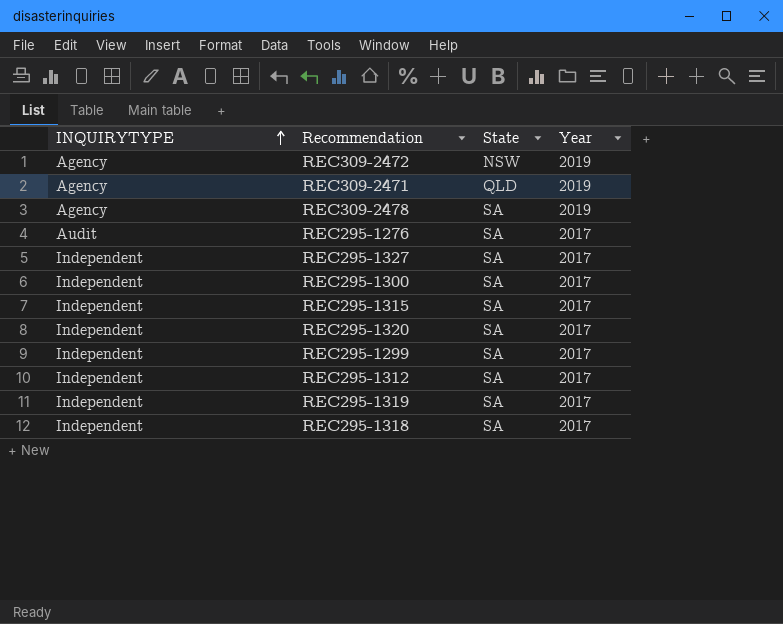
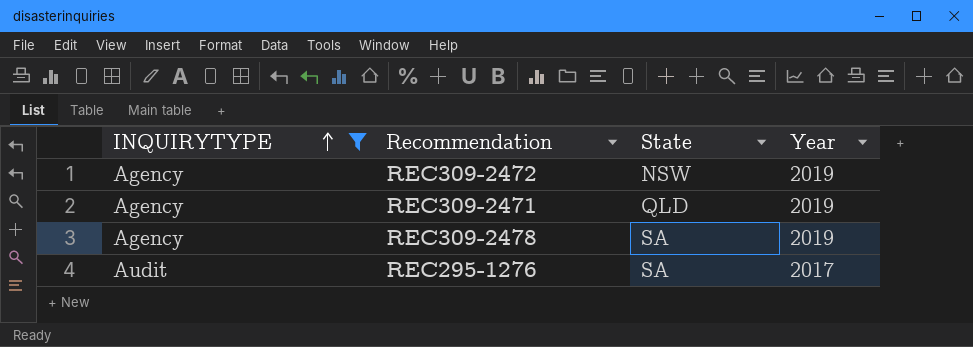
filter: none -> INQUIRYTYPE != Independent

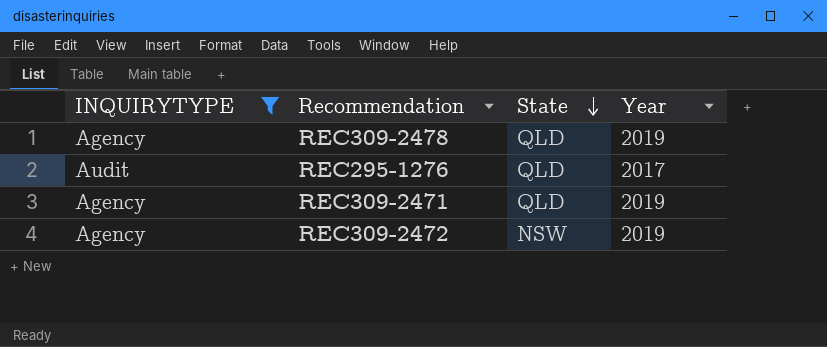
row order: INQUIRYTYPE ascending -> State descending
REC309-2478 | State: SA -> QLD
REC295-1276 | State: SA -> QLD

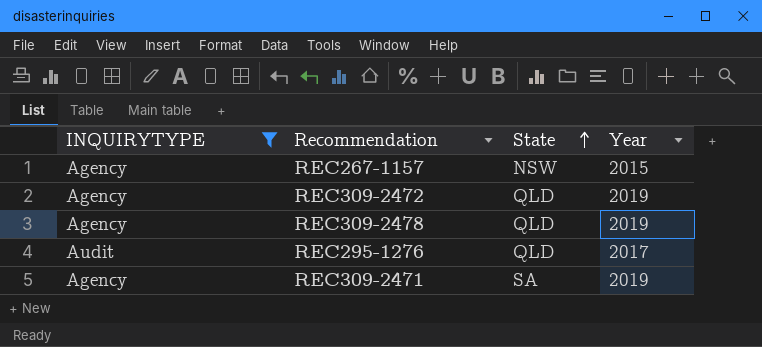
row order: State descending -> State ascending
row REC267-1157: none -> Agency | NSW | 2015
REC309-2472 | State: NSW -> QLD
REC309-2471 | State: QLD -> SA

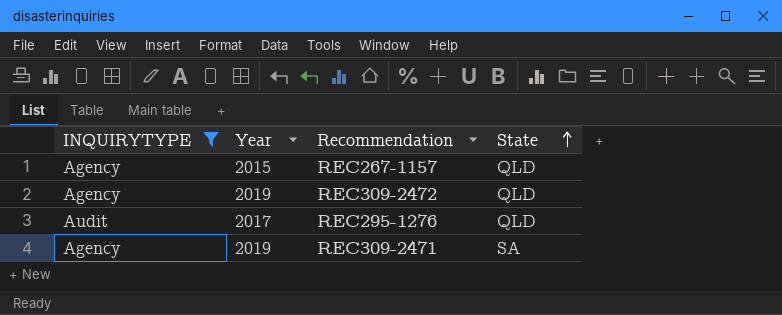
column Year | position: 4 -> 2
row REC309-2478: Agency | QLD | 2019 -> none
REC267-1157 | State: NSW -> QLD

